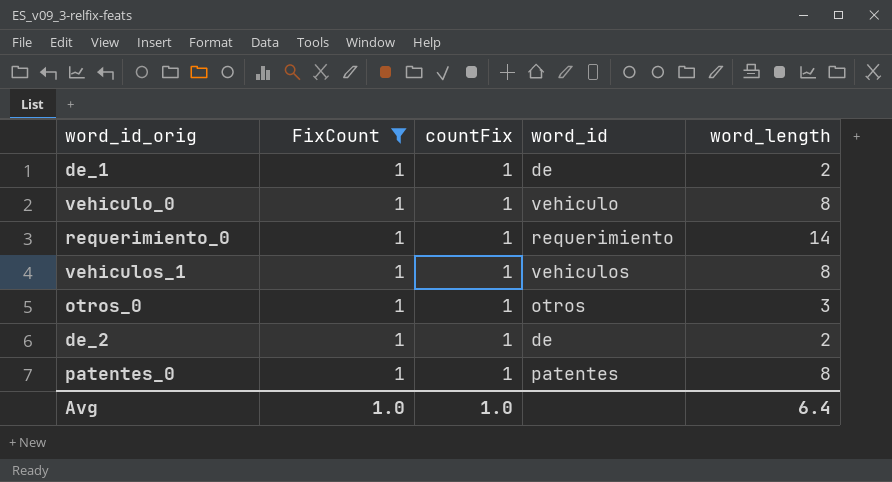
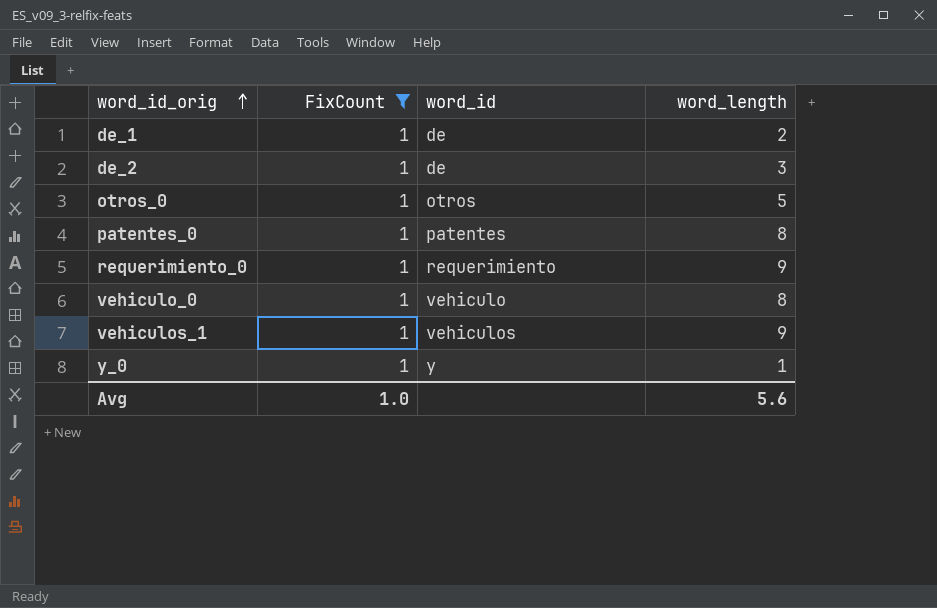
row order: none -> word_id_orig ascending
column countFix | position: 3 -> none
de_2 | word_length: 2 -> 3
otros_0 | word_length: 3 -> 5
requerimiento_0 | word_length: 14 -> 9
vehiculos_1 | word_length: 8 -> 9
row y_0: none -> 1 | y | 1
Avg | word_length: 6.4 -> 5.6

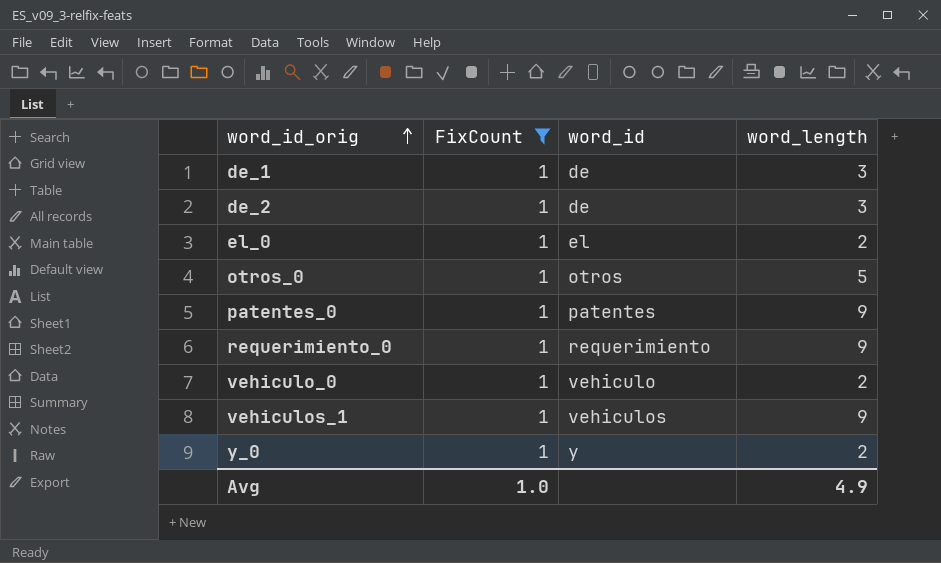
de_1 | word_length: 2 -> 3
row el_0: none -> 1 | el | 2
patentes_0 | word_length: 8 -> 9
vehiculo_0 | word_length: 8 -> 2
y_0 | word_length: 1 -> 2
Avg | word_length: 5.6 -> 4.9

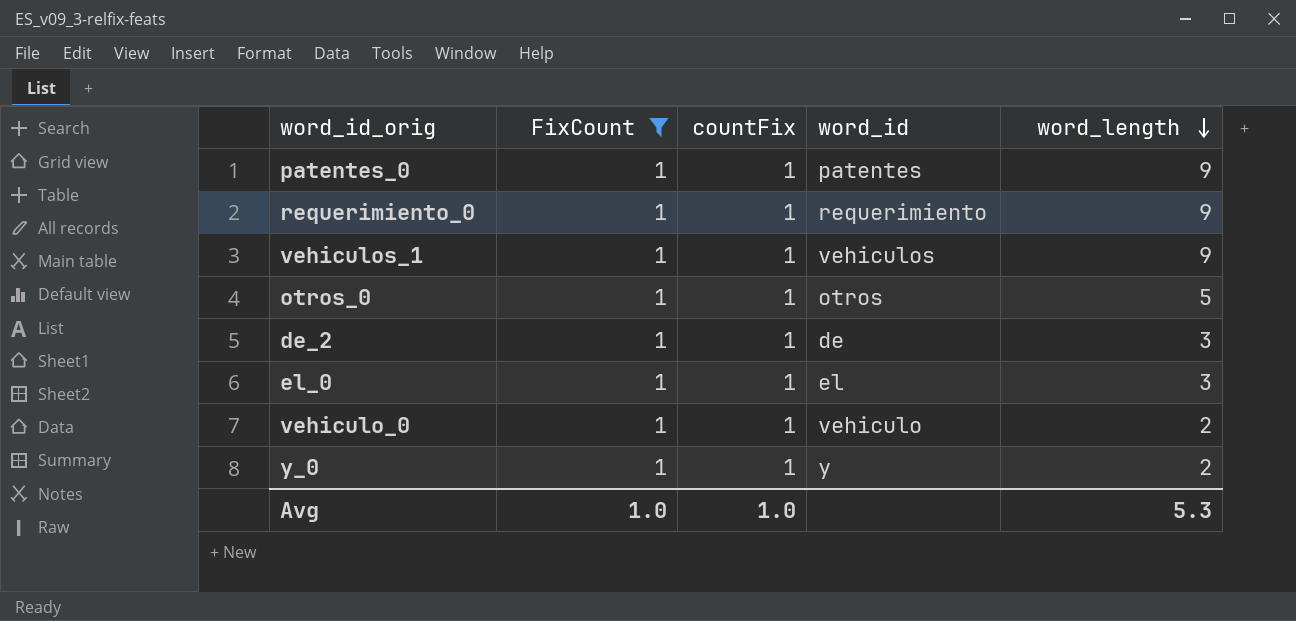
row order: word_id_orig ascending -> word_length descending
column countFix | position: none -> 3
row de_1: 1 | de | 3 -> none
el_0 | word_length: 2 -> 3
Avg | word_length: 4.9 -> 5.3

